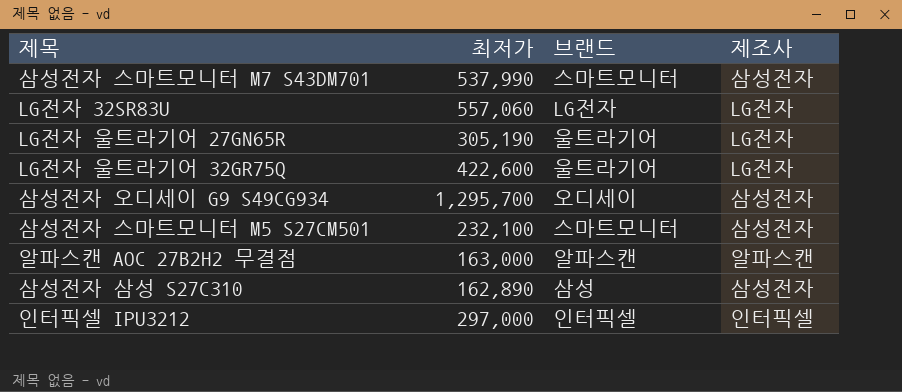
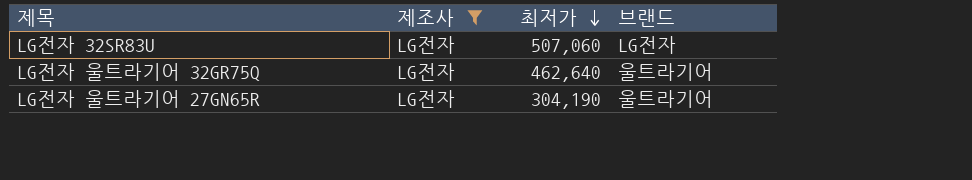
filter: none -> 제조사 = LG전자
row order: none -> 최저가 descending
column 제조사 | position: 4 -> 2
LG전자 32SR83U | 최저가: 557,060 -> 507,060
LG전자 울트라기어 32GR75Q | 최저가: 422,600 -> 462,640
LG전자 울트라기어 27GN65R | 최저가: 305,190 -> 304,190

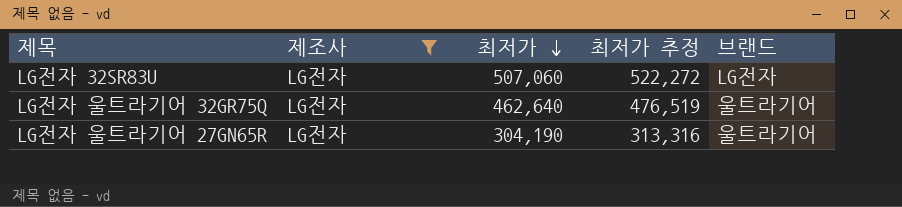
column 최저가 추정 | formula: none -> [최저가] * 1.03

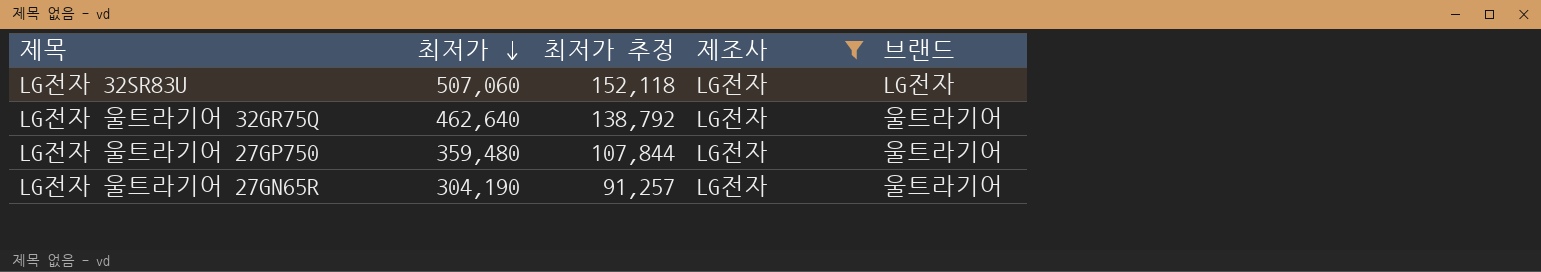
column 최저가 추정 | formula: [최저가] * 1.03 -> [최저가] * 0.3
column 제조사 | position: 2 -> 4
row LG전자 울트라기어 27GP750: none -> 359,480 | 107,844 | LG전자 | 울트라기어

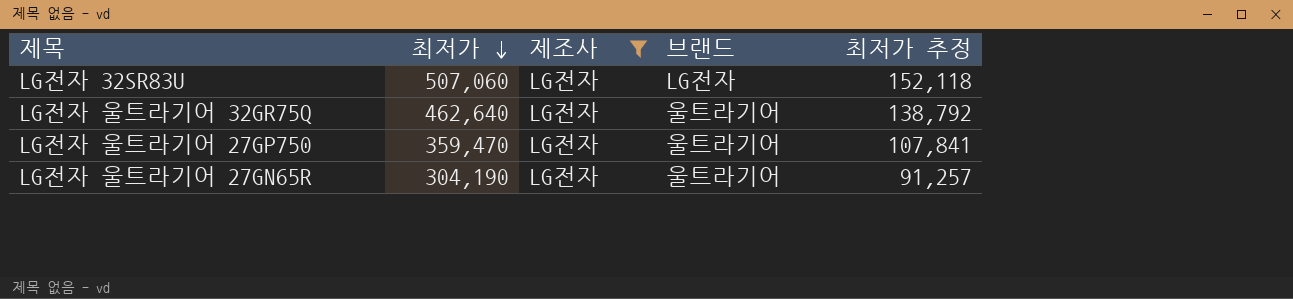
column 최저가 추정 | position: 3 -> 5
LG전자 울트라기어 27GP750 | 최저가: 359,480 -> 359,470
LG전자 울트라기어 27GP750 | 최저가 추정: 107,844 -> 107,841

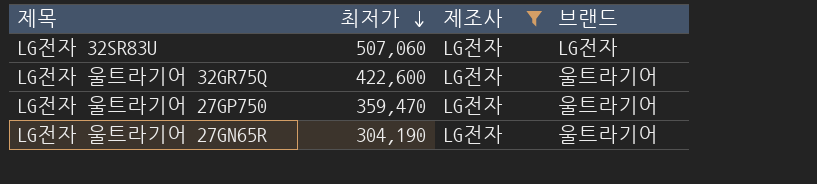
column 최저가 추정 | formula: [최저가] * 0.3 -> none
LG전자 울트라기어 32GR75Q | 최저가: 462,640 -> 422,600

